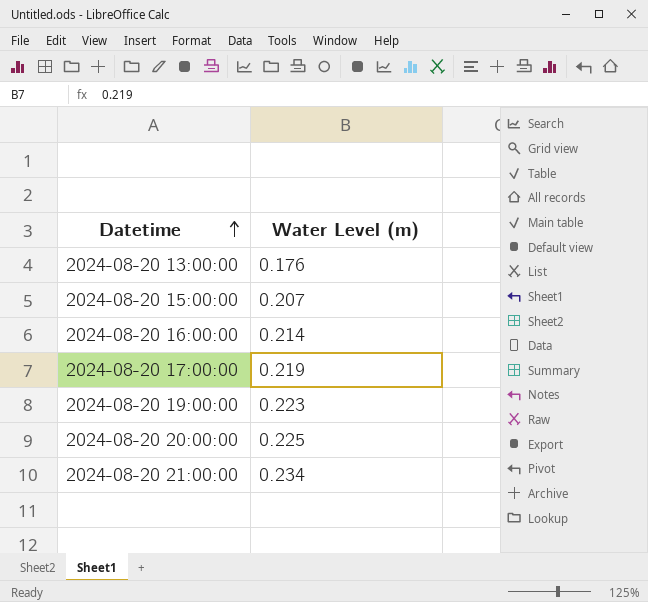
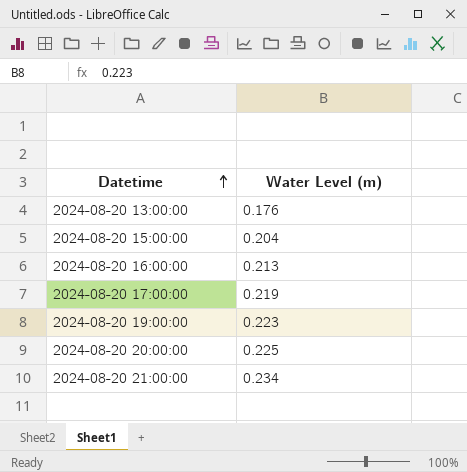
2024-08-20 15:00:00 | Water Level (m): 0.207 -> 0.204
2024-08-20 16:00:00 | Water Level (m): 0.214 -> 0.213

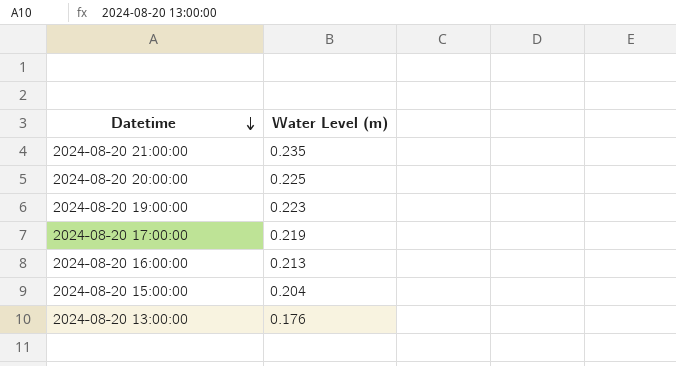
row order: Datetime ascending -> Datetime descending
2024-08-20 21:00:00 | Water Level (m): 0.234 -> 0.235

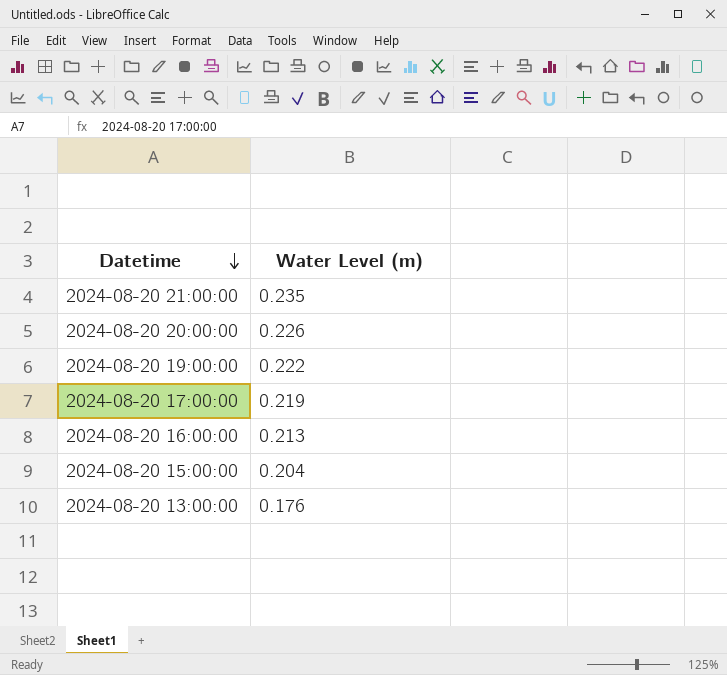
2024-08-20 20:00:00 | Water Level (m): 0.225 -> 0.226
2024-08-20 19:00:00 | Water Level (m): 0.223 -> 0.222

